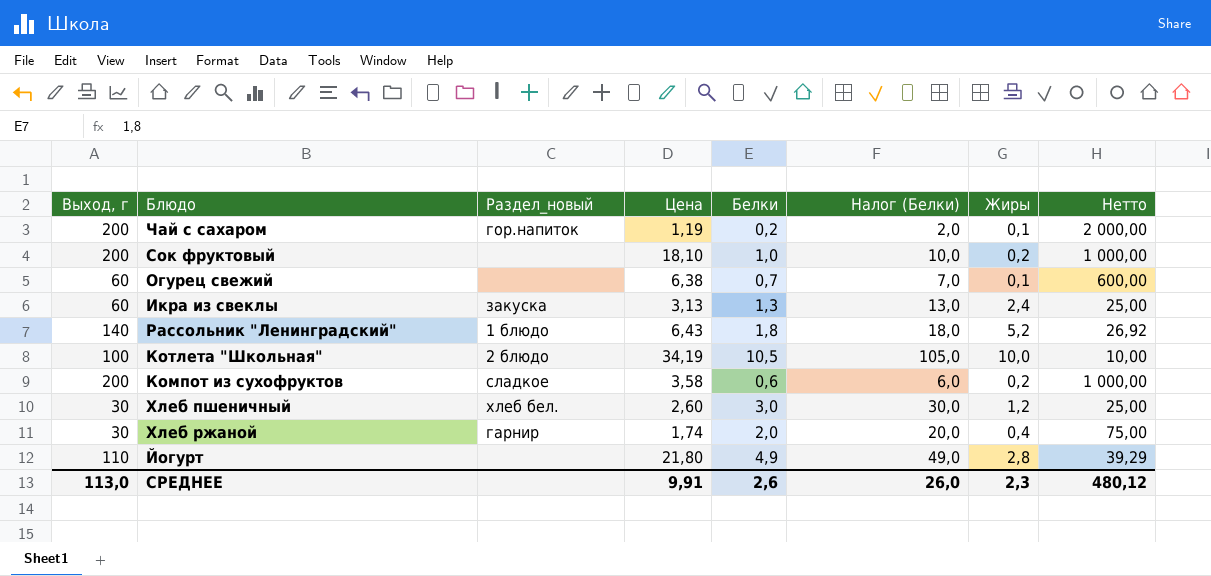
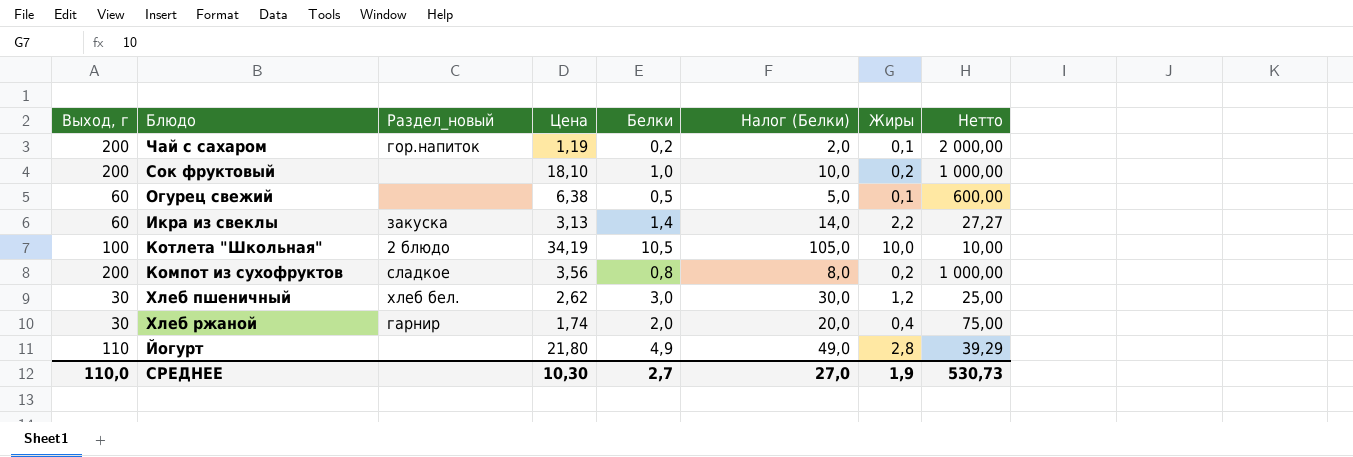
row Рассольник "Ленинградский": 140 | 1 блюдо | 6,43 | 1,8 | 18,0 | 5,2 | 26,92 -> none
Огурец свежий | Белки: 0,7 -> 0,5
Огурец свежий | Налог (Белки): 7,0 -> 5,0
Икра из свеклы | Белки: 1,3 -> 1,4
Икра из свеклы | Налог (Белки): 13,0 -> 14,0
Икра из свеклы | Жиры: 2,4 -> 2,2
Икра из свеклы | Нетто: 25,00 -> 27,27
Компот из сухофруктов | Цена: 3,58 -> 3,56
Компот из сухофруктов | Белки: 0,6 -> 0,8
Компот из сухофруктов | Налог (Белки): 6,0 -> 8,0
Хлеб пшеничный | Цена: 2,60 -> 2,62
СРЕДНЕЕ | Выход, г: 113,0 -> 110,0
СРЕДНЕЕ | Цена: 9,91 -> 10,30
СРЕДНЕЕ | Белки: 2,6 -> 2,7
СРЕДНЕЕ | Налог (Белки): 26,0 -> 27,0
СРЕДНЕЕ | Жиры: 2,3 -> 1,9
СРЕДНЕЕ | Нетто: 480,12 -> 530,73

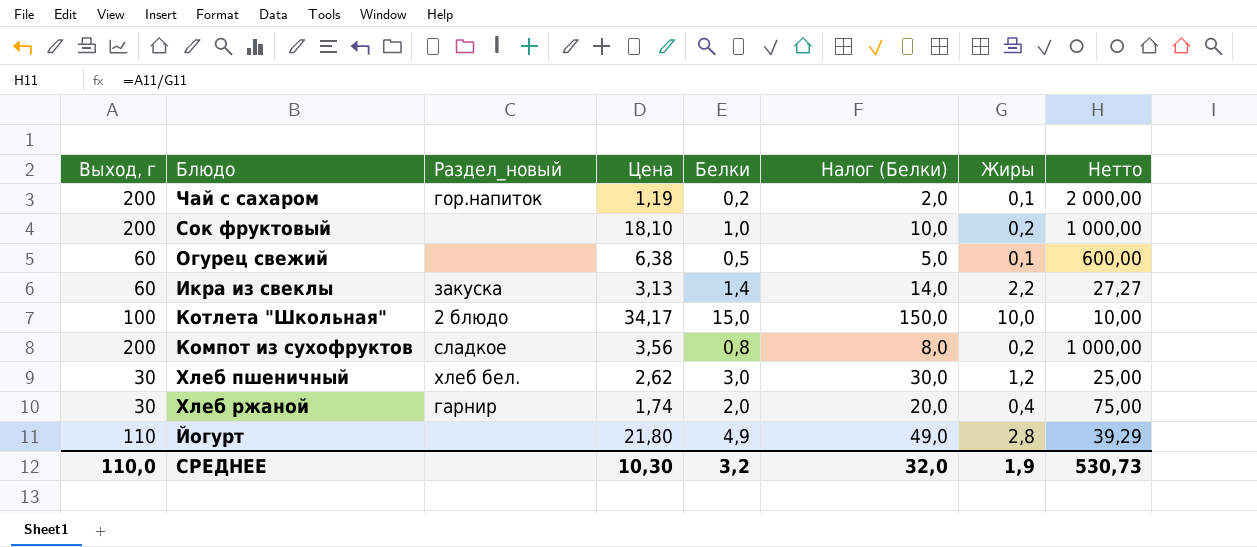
Котлета "Школьная" | Цена: 34,19 -> 34,17
Котлета "Школьная" | Белки: 10,5 -> 15,0
Котлета "Школьная" | Налог (Белки): 105,0 -> 150,0
СРЕДНЕЕ | Белки: 2,7 -> 3,2
СРЕДНЕЕ | Налог (Белки): 27,0 -> 32,0

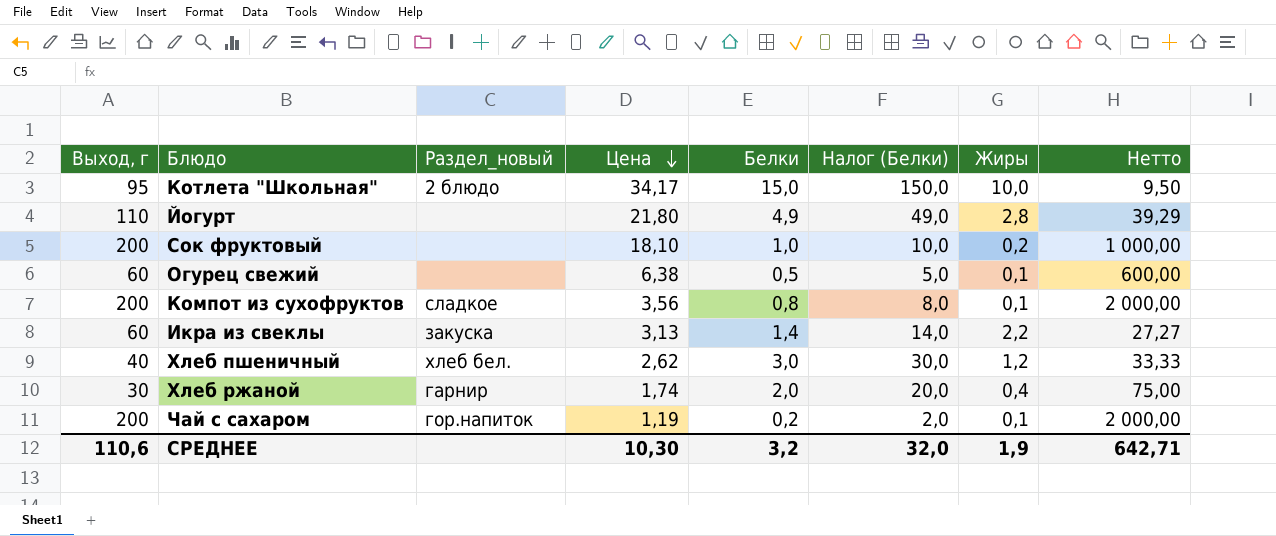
row order: none -> Цена descending
Котлета "Школьная" | Выход, г: 100 -> 95
Котлета "Школьная" | Нетто: 10,00 -> 9,50
Компот из сухофруктов | Жиры: 0,2 -> 0,1
Компот из сухофруктов | Нетто: 1 000,00 -> 2 000,00
Хлеб пшеничный | Выход, г: 30 -> 40
Хлеб пшеничный | Нетто: 25,00 -> 33,33
СРЕДНЕЕ | Выход, г: 110,0 -> 110,6
СРЕДНЕЕ | Нетто: 530,73 -> 642,71

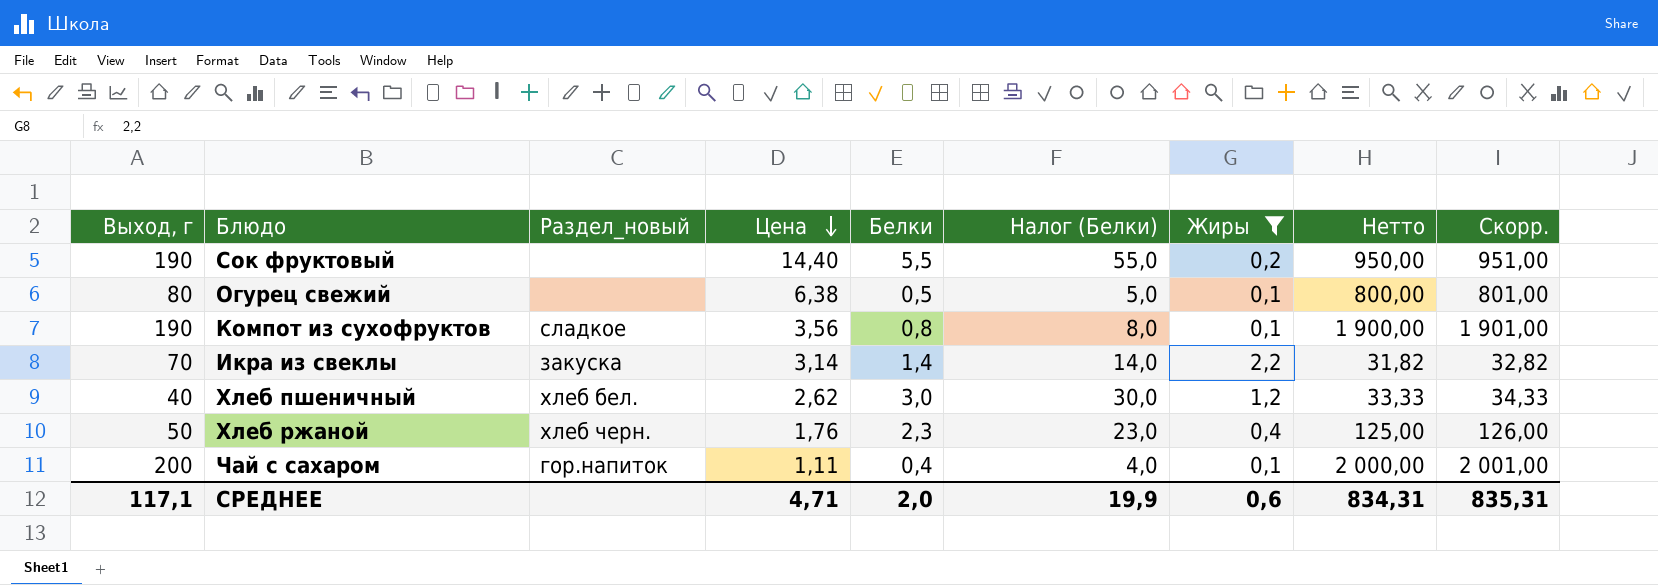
filter: none -> Жиры <= 2,2
column Скорр. | formula: none -> [Нетто] + 1
Сок фруктовый | Выход, г: 200 -> 190
Сок фруктовый | Цена: 18,10 -> 14,40
Сок фруктовый | Белки: 1,0 -> 5,5
Сок фруктовый | Налог (Белки): 10,0 -> 55,0
Сок фруктовый | Нетто: 1 000,00 -> 950,00
Огурец свежий | Выход, г: 60 -> 80
Огурец свежий | Нетто: 600,00 -> 800,00
Компот из сухофруктов | Выход, г: 200 -> 190
Компот из сухофруктов | Нетто: 2 000,00 -> 1 900,00
Икра из свеклы | Выход, г: 60 -> 70
Икра из свеклы | Цена: 3,13 -> 3,14
Икра из свеклы | Нетто: 27,27 -> 31,82
Хлеб ржаной | Выход, г: 30 -> 50
Хлеб ржаной | Раздел_новый: гарнир -> хлеб черн.
Хлеб ржаной | Цена: 1,74 -> 1,76
Хлеб ржаной | Белки: 2,0 -> 2,3
Хлеб ржаной | Налог (Белки): 20,0 -> 23,0
Хлеб ржаной | Нетто: 75,00 -> 125,00
Чай с сахаром | Цена: 1,19 -> 1,11
Чай с сахаром | Белки: 0,2 -> 0,4
Чай с сахаром | Налог (Белки): 2,0 -> 4,0
СРЕДНЕЕ | Выход, г: 110,6 -> 117,1
СРЕДНЕЕ | Цена: 10,30 -> 4,71
СРЕДНЕЕ | Белки: 3,2 -> 2,0
СРЕДНЕЕ | Налог (Белки): 32,0 -> 19,9
СРЕДНЕЕ | Жиры: 1,9 -> 0,6
СРЕДНЕЕ | Нетто: 642,71 -> 834,31

